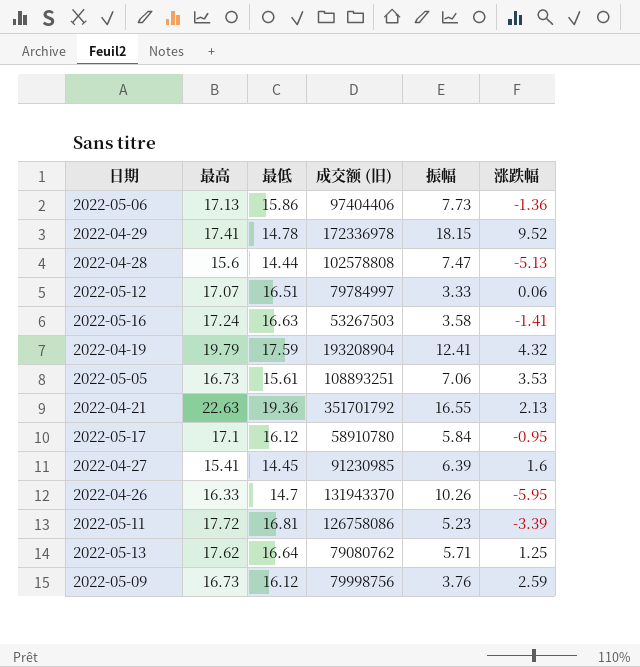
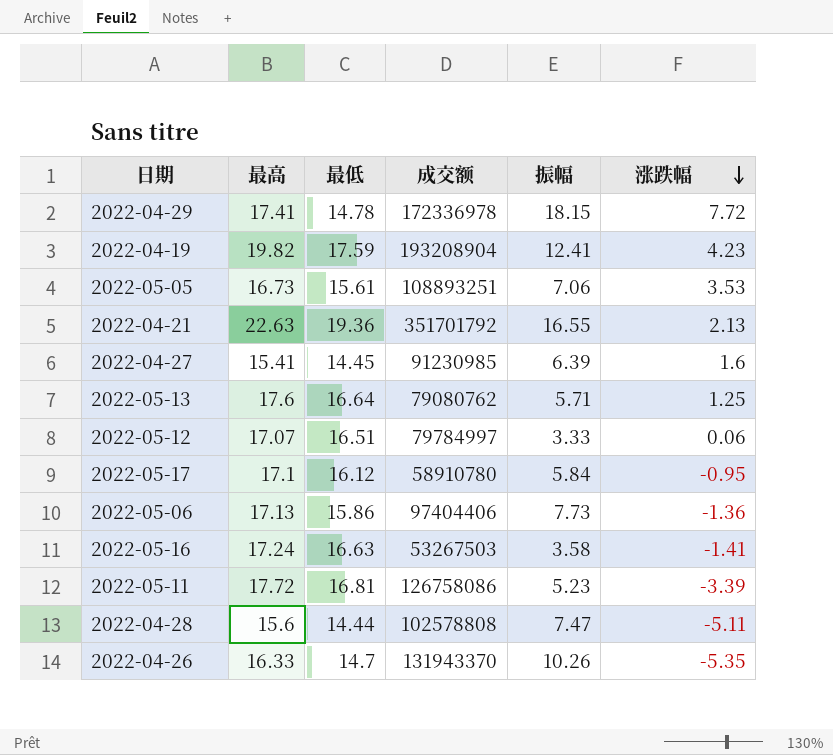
row order: none -> 涨跌幅 descending
column name: 成交额 (旧) -> 成交额
row 2022-05-09: 16.73 | 16.12 | 79998756 | 3.76 | 2.59 -> none
2022-04-29 | 涨跌幅: 9.52 -> 7.72
2022-04-19 | 最高: 19.79 -> 19.82
2022-04-19 | 涨跌幅: 4.32 -> 4.23
2022-05-13 | 最高: 17.62 -> 17.6
2022-04-28 | 涨跌幅: -5.13 -> -5.11
2022-04-26 | 涨跌幅: -5.95 -> -5.35

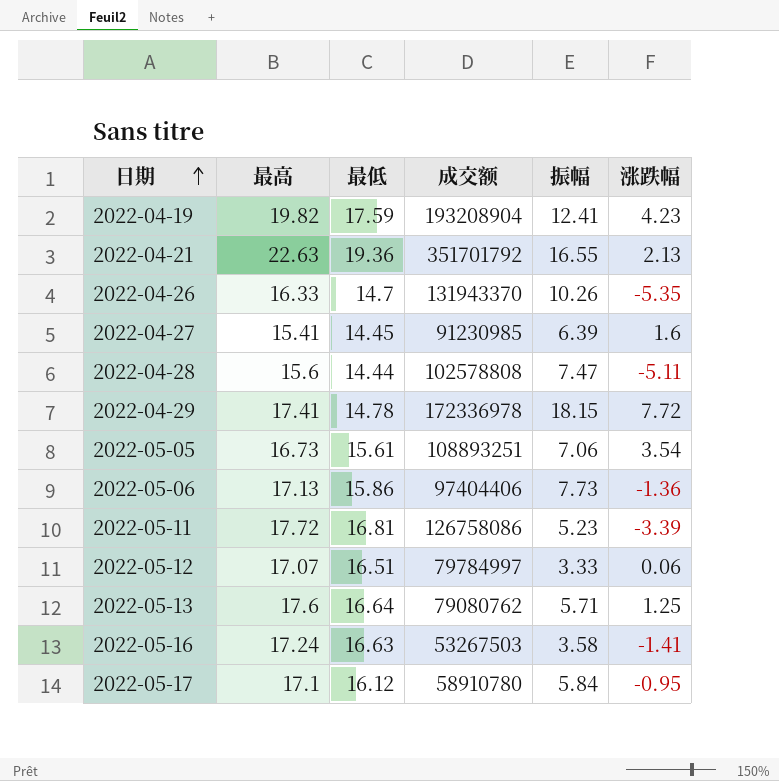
row order: 涨跌幅 descending -> 日期 ascending
2022-05-05 | 涨跌幅: 3.53 -> 3.54

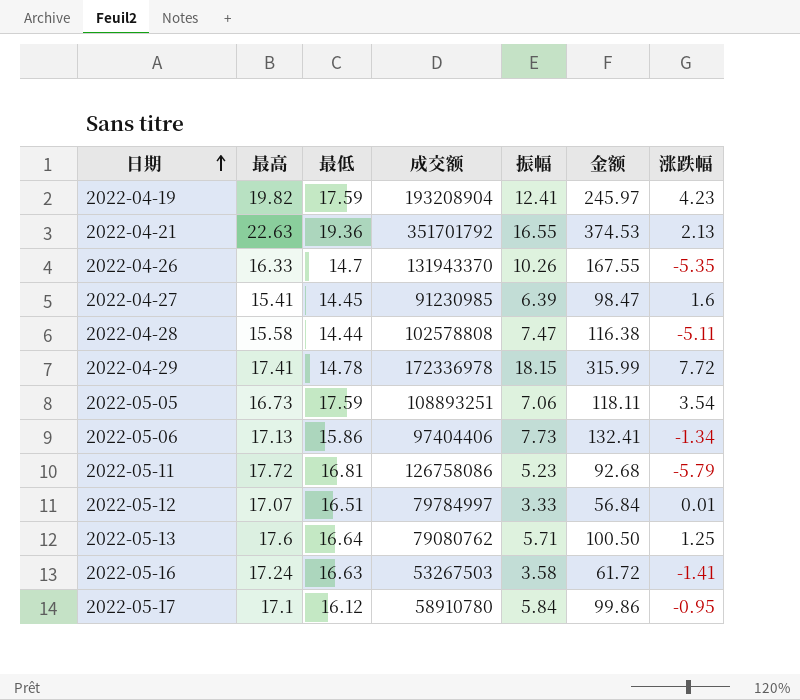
column 金额 | formula: none -> [最高] * [振幅]
2022-04-28 | 最高: 15.6 -> 15.58
2022-05-05 | 最低: 15.61 -> 17.59
2022-05-06 | 涨跌幅: -1.36 -> -1.34
2022-05-11 | 涨跌幅: -3.39 -> -5.79
2022-05-12 | 涨跌幅: 0.06 -> 0.01

